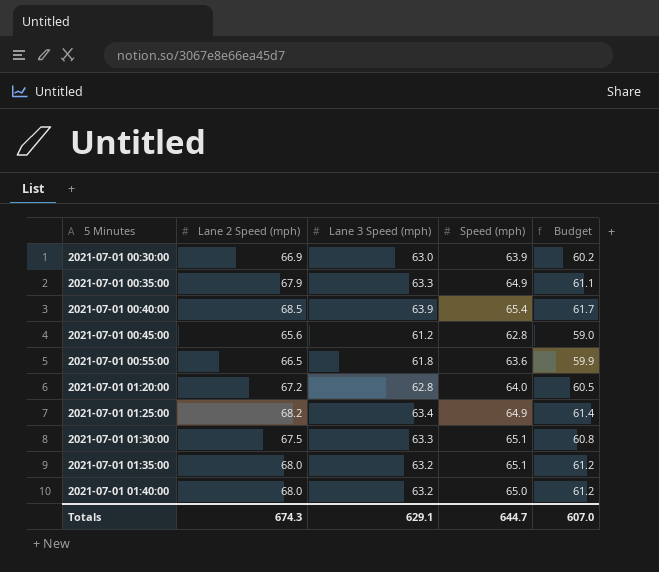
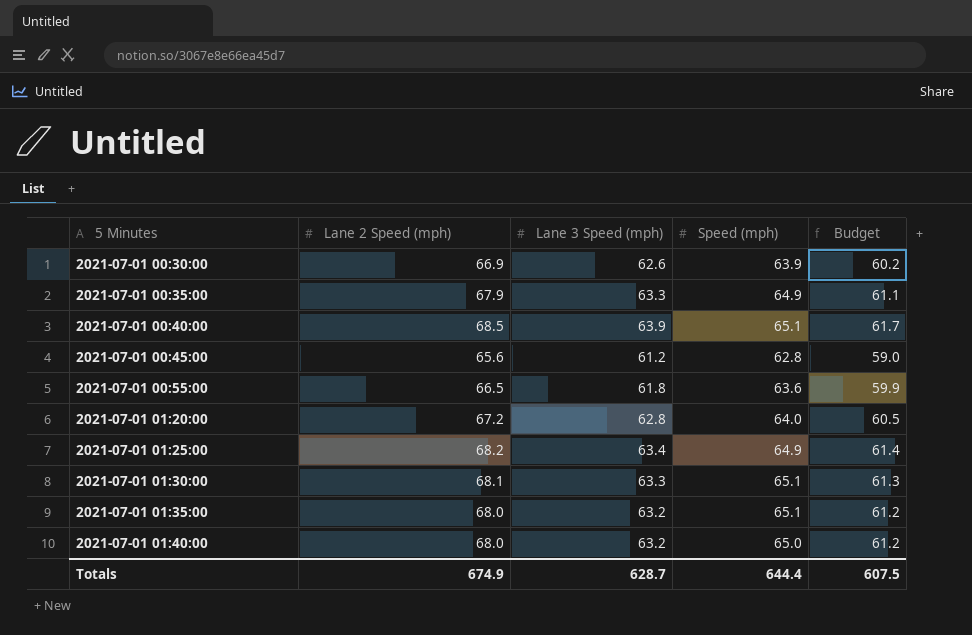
2021-07-01 00:30:00 | Lane 3 Speed (mph): 63.0 -> 62.6
2021-07-01 00:40:00 | Speed (mph): 65.4 -> 65.1
2021-07-01 01:30:00 | Lane 2 Speed (mph): 67.5 -> 68.1
2021-07-01 01:30:00 | Budget: 60.8 -> 61.3
Totals | Lane 2 Speed (mph): 674.3 -> 674.9
Totals | Lane 3 Speed (mph): 629.1 -> 628.7
Totals | Speed (mph): 644.7 -> 644.4
Totals | Budget: 607.0 -> 607.5

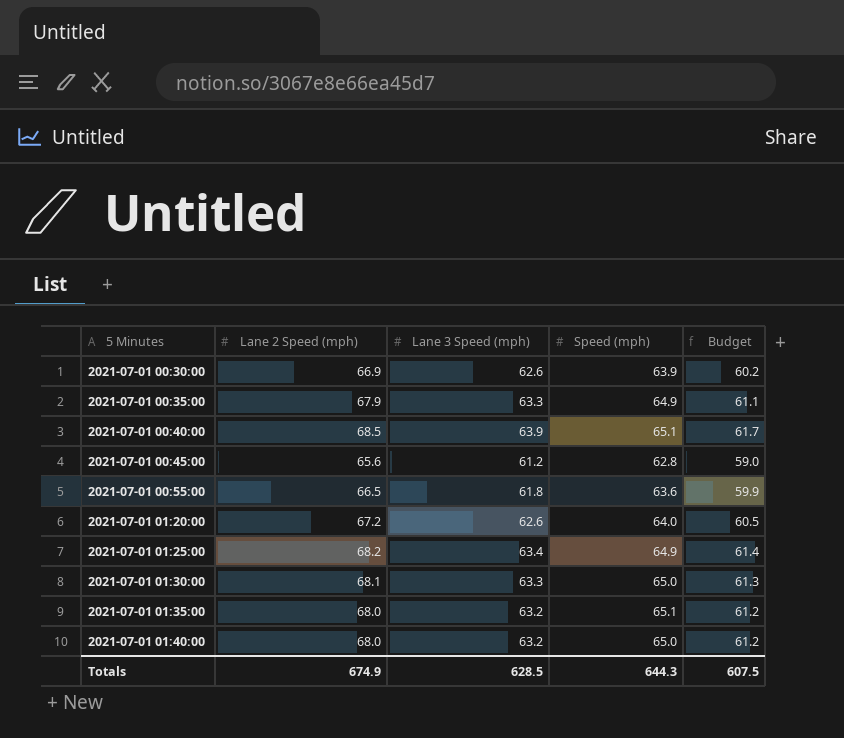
2021-07-01 01:20:00 | Lane 3 Speed (mph): 62.8 -> 62.6
2021-07-01 01:30:00 | Speed (mph): 65.1 -> 65.0
Totals | Lane 3 Speed (mph): 628.7 -> 628.5
Totals | Speed (mph): 644.4 -> 644.3

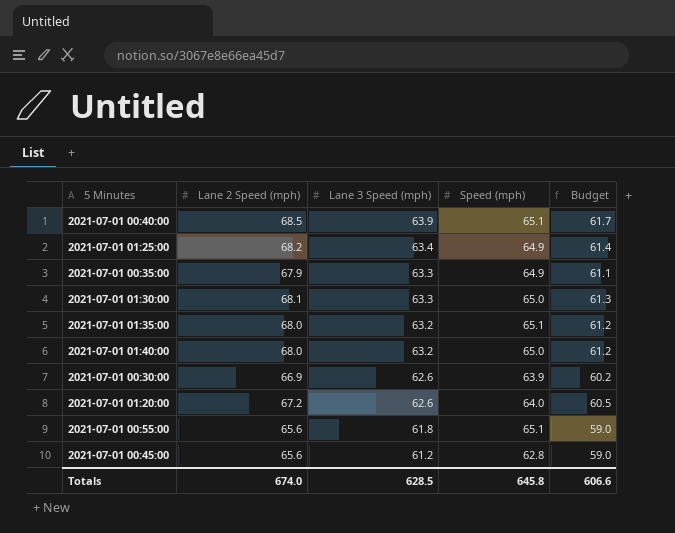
row order: 5 Minutes ascending -> Lane 3 Speed (mph) descending
2021-07-01 00:55:00 | Lane 2 Speed (mph): 66.5 -> 65.6
2021-07-01 00:55:00 | Speed (mph): 63.6 -> 65.1
2021-07-01 00:55:00 | Budget: 59.9 -> 59.0
Totals | Lane 2 Speed (mph): 674.9 -> 674.0
Totals | Speed (mph): 644.3 -> 645.8
Totals | Budget: 607.5 -> 606.6

